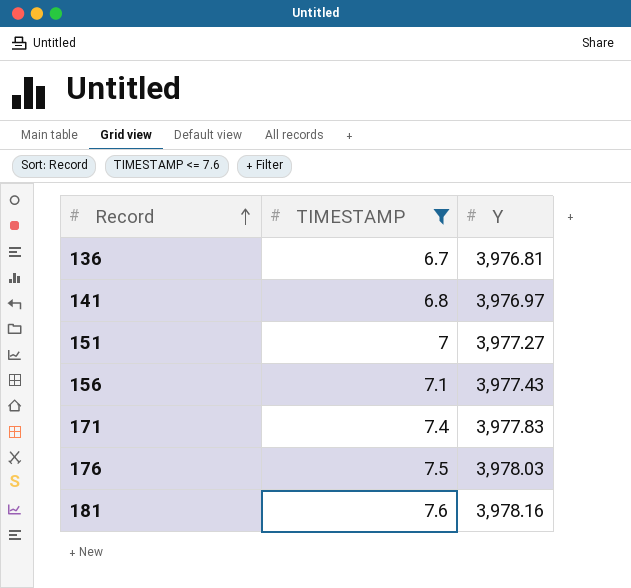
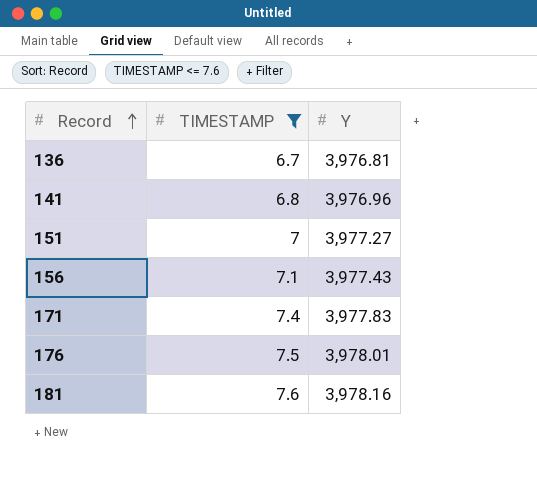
141 | Y: 3,976.97 -> 3,976.96
176 | Y: 3,978.03 -> 3,978.01

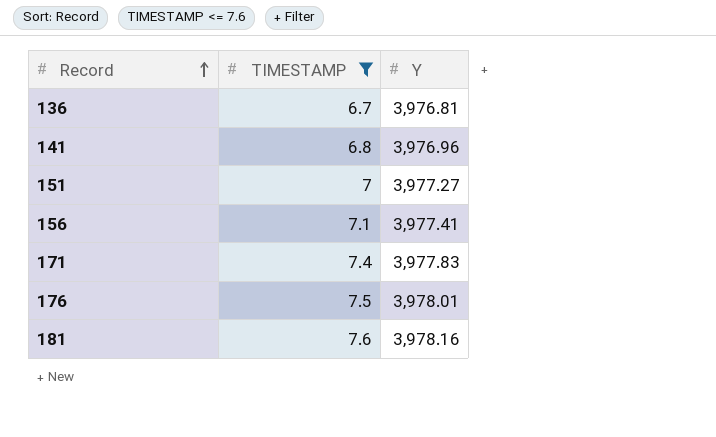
156 | Y: 3,977.43 -> 3,977.41

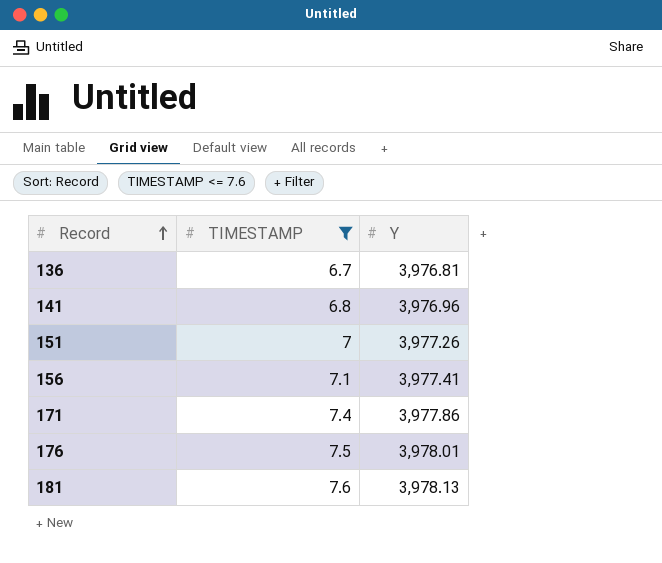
151 | Y: 3,977.27 -> 3,977.26
171 | Y: 3,977.83 -> 3,977.86
181 | Y: 3,978.16 -> 3,978.13

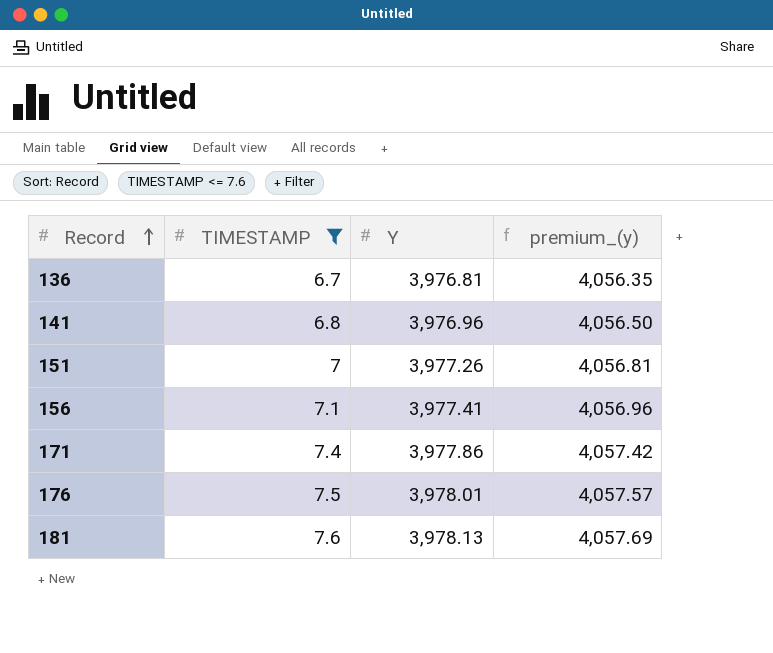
column premium_(y) | formula: none -> [Y] * 1.02

